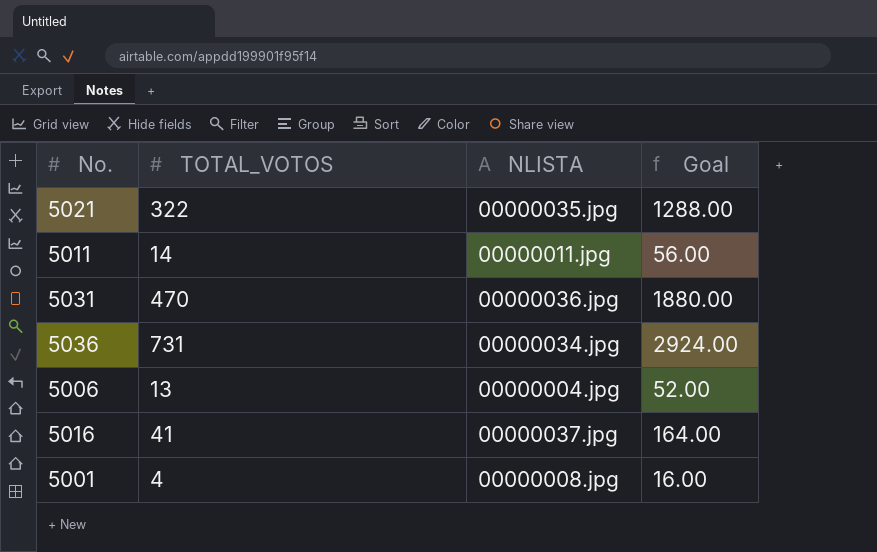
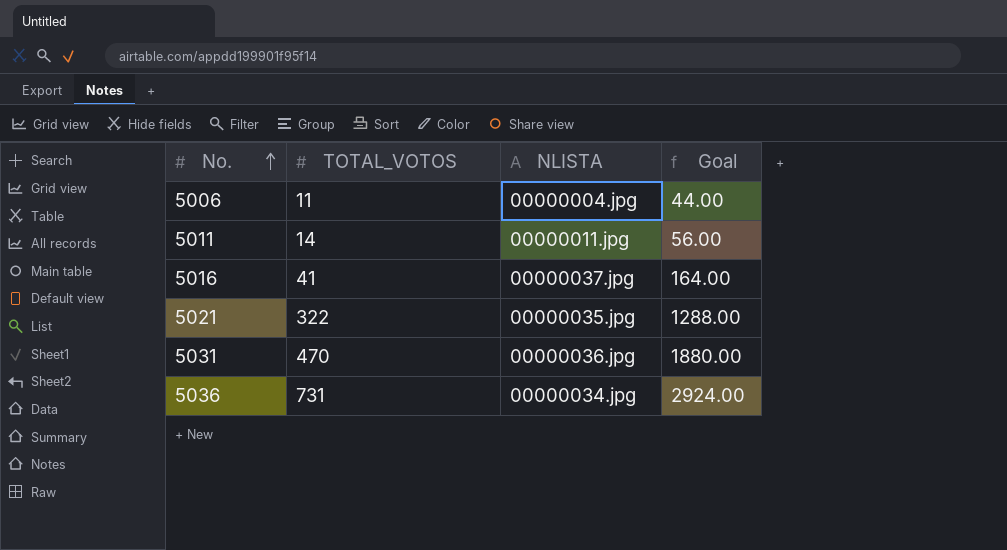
row order: none -> No. ascending
row 5001: 4 | 00000008.jpg | 16.00 -> none
5006 | TOTAL_VOTOS: 13 -> 11
5006 | Goal: 52.00 -> 44.00

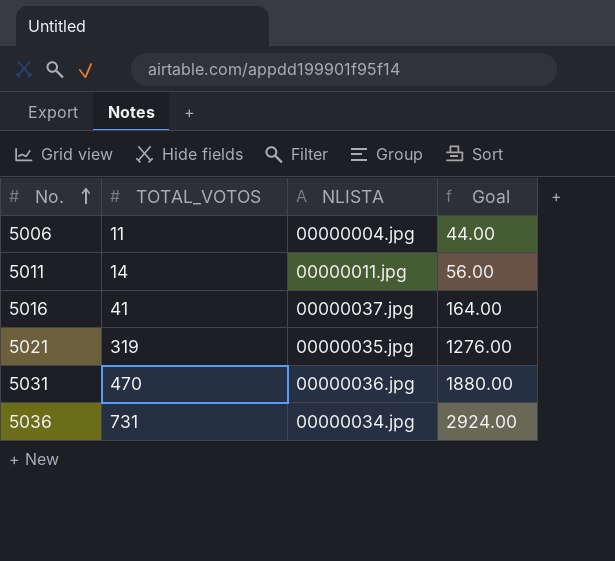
5021 | TOTAL_VOTOS: 322 -> 319
5021 | Goal: 1288.00 -> 1276.00

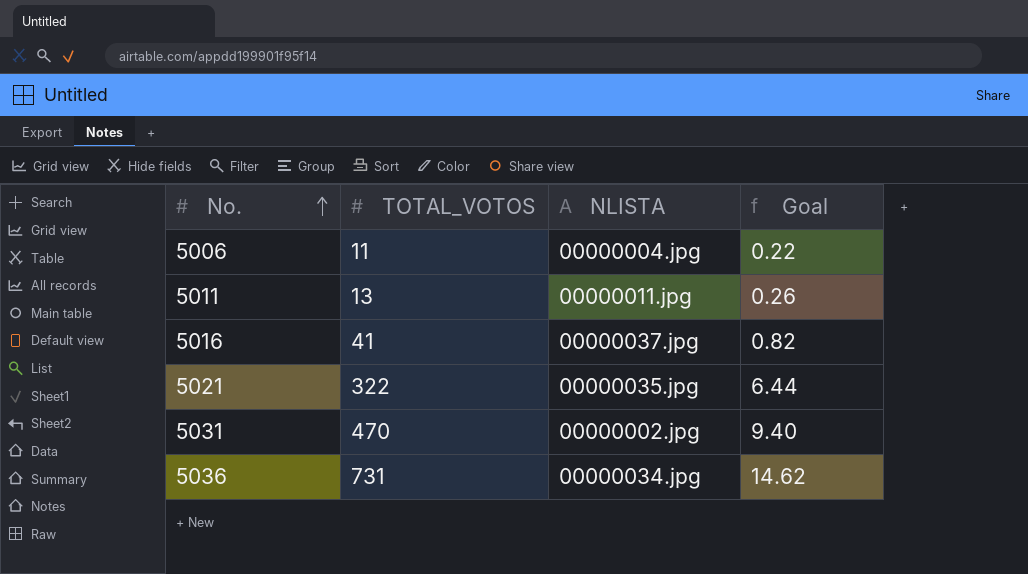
column Goal | formula: [TOTAL_VOTOS] * 4 -> [TOTAL_VOTOS] * 0.02
5011 | TOTAL_VOTOS: 14 -> 13
5021 | TOTAL_VOTOS: 319 -> 322
5031 | NLISTA: 00000036.jpg -> 00000002.jpg

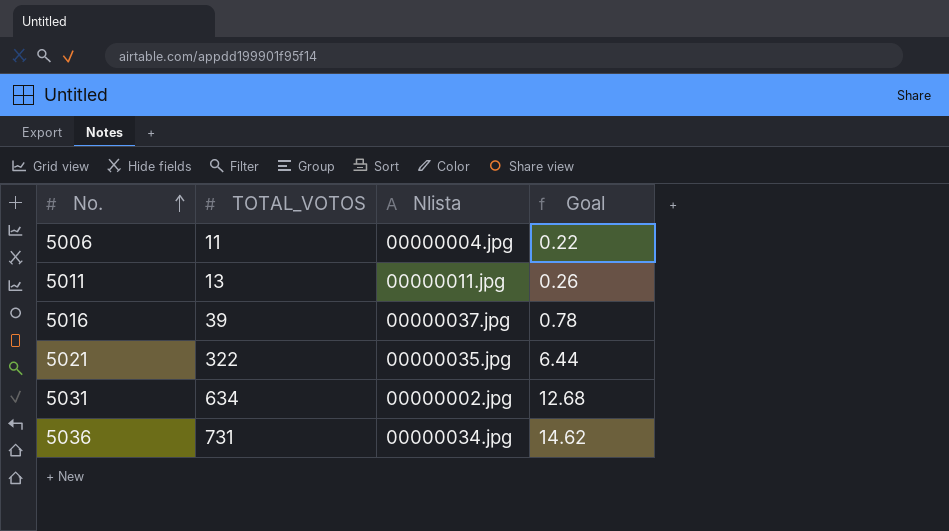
column name: NLISTA -> Nlista
5016 | TOTAL_VOTOS: 41 -> 39
5016 | Goal: 0.82 -> 0.78
5031 | TOTAL_VOTOS: 470 -> 634
5031 | Goal: 9.40 -> 12.68

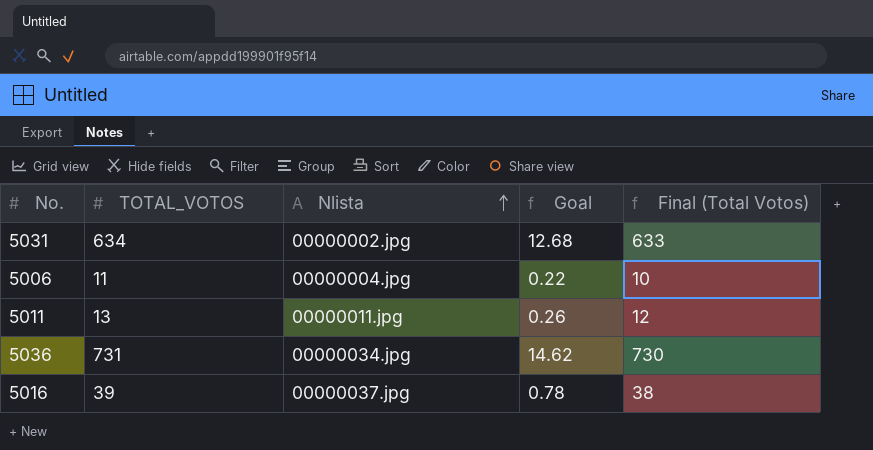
row order: No. ascending -> Nlista ascending
column Final (Total Votos) | formula: none -> [TOTAL_VOTOS] - 1
row 5021: 322 | 00000035.jpg | 6.44 -> none

